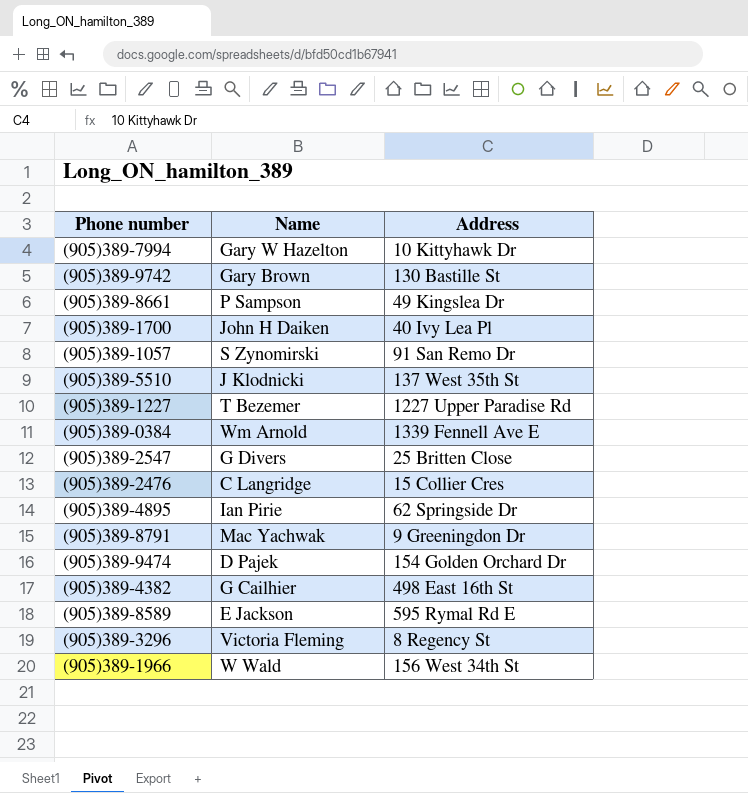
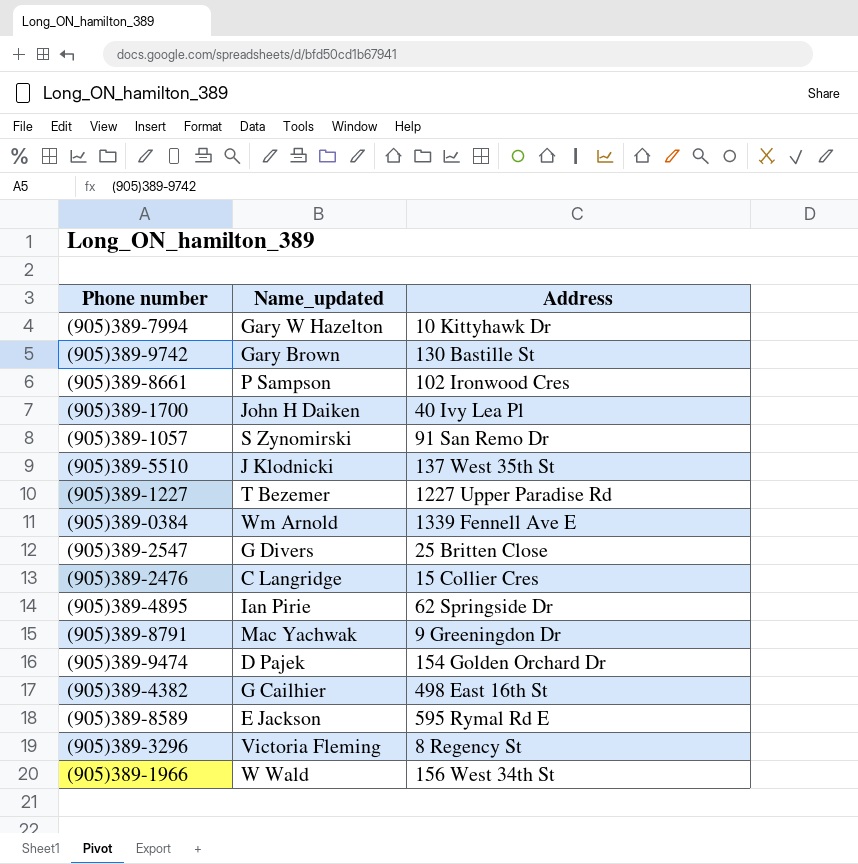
column name: Name -> Name_updated
(905)389-8661 | Address: 49 Kingslea Dr -> 102 Ironwood Cres

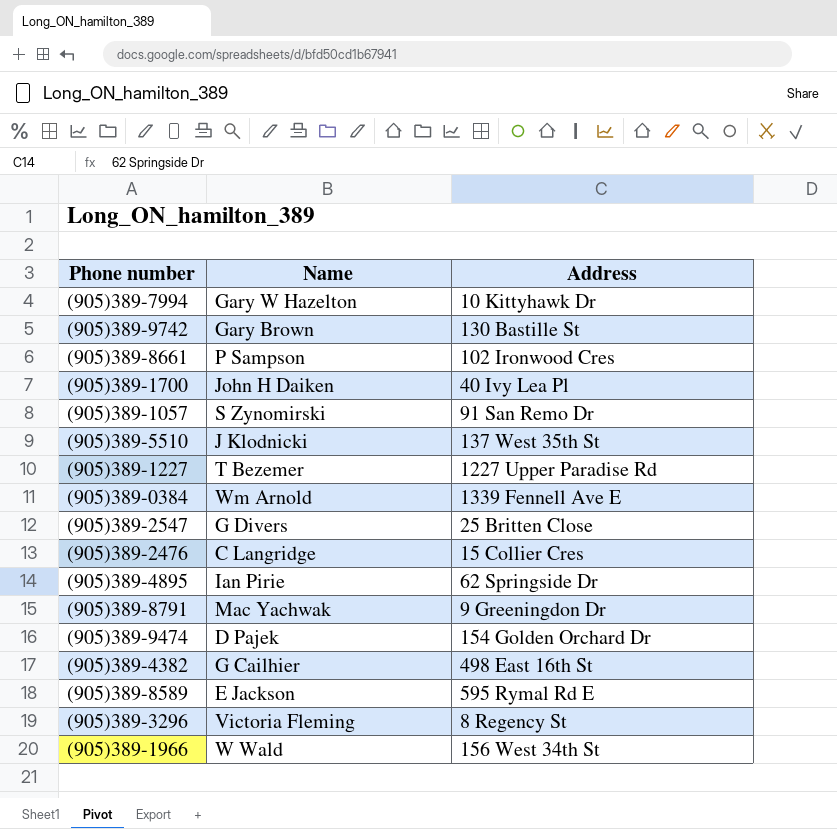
column name: Name_updated -> Name

